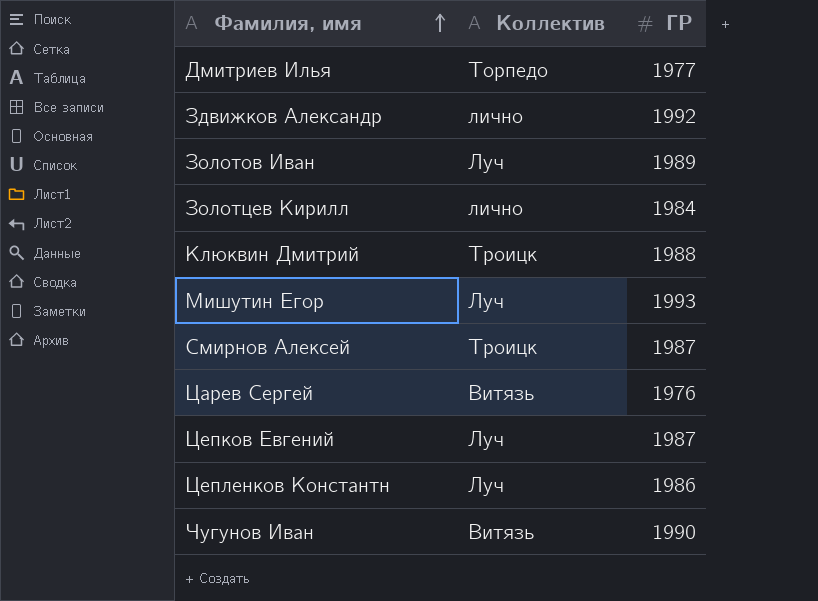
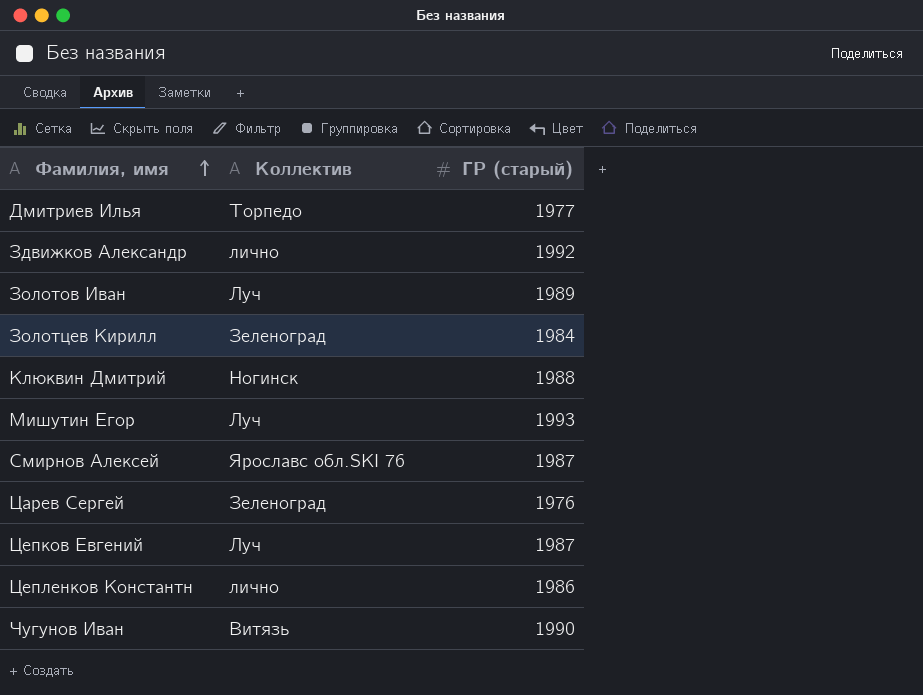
column name: ГР -> ГР (старый)
Золотцев Кирилл | Коллектив: лично -> Зеленоград
Клюквин Дмитрий | Коллектив: Троицк -> Ногинск
Смирнов Алексей | Коллектив: Троицк -> Ярославс обл.SKI 76
Царев Сергей | Коллектив: Витязь -> Зеленоград
Цепленков Константн | Коллектив: Луч -> лично

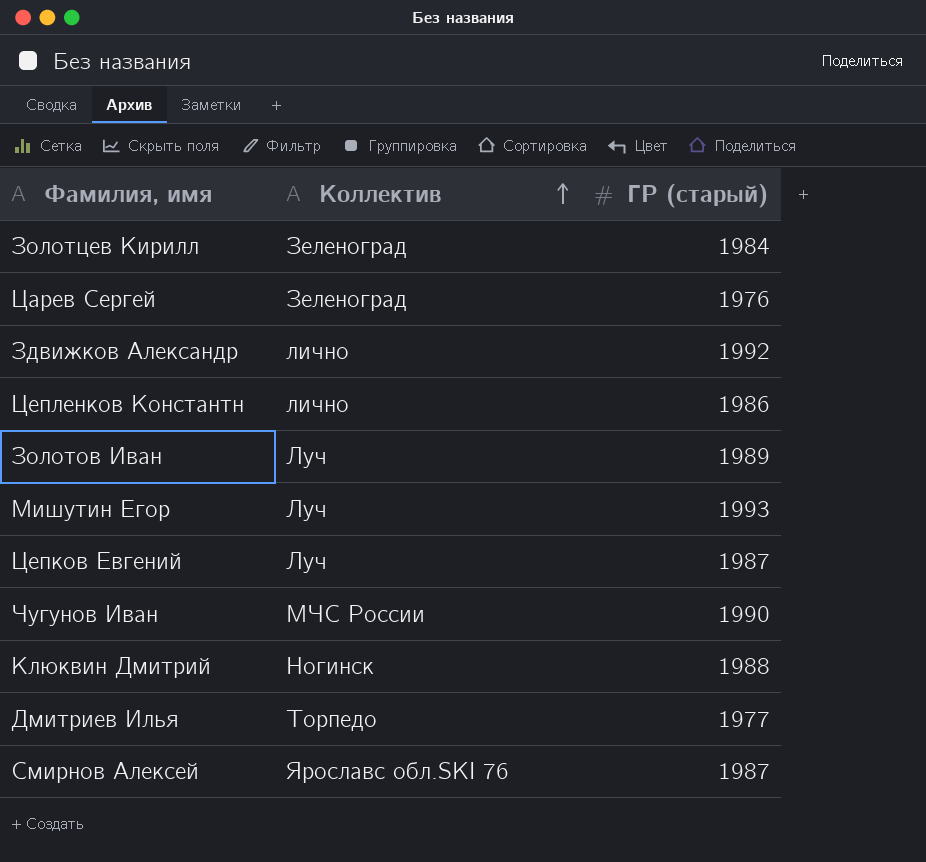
row order: Фамилия, имя ascending -> Коллектив ascending
Чугунов Иван | Коллектив: Витязь -> МЧС России

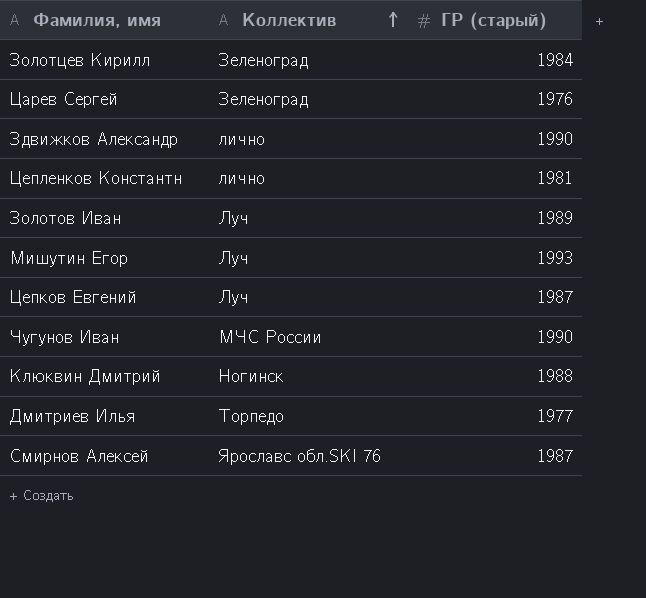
Здвижков Александр | ГР (старый): 1992 -> 1990
Цепленков Константн | ГР (старый): 1986 -> 1981

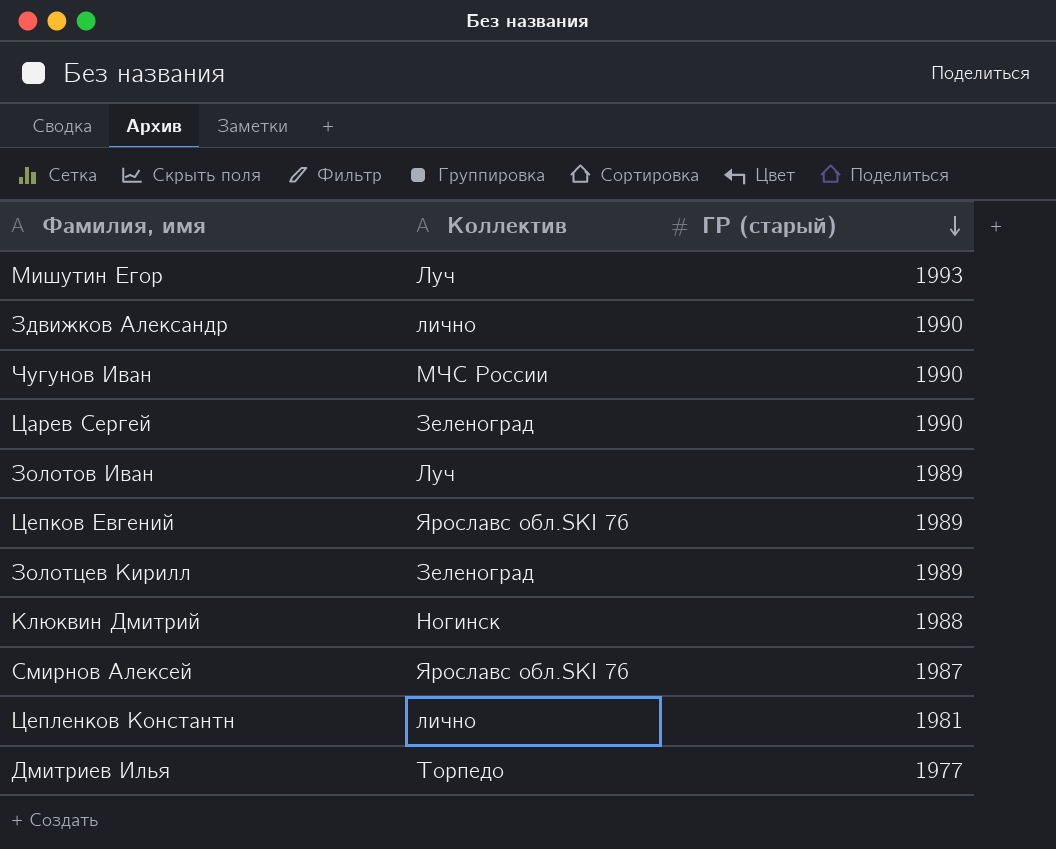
row order: Коллектив ascending -> ГР (старый) descending
Царев Сергей | ГР (старый): 1976 -> 1990
Цепков Евгений | Коллектив: Луч -> Ярославс обл.SKI 76
Цепков Евгений | ГР (старый): 1987 -> 1989
Золотцев Кирилл | ГР (старый): 1984 -> 1989

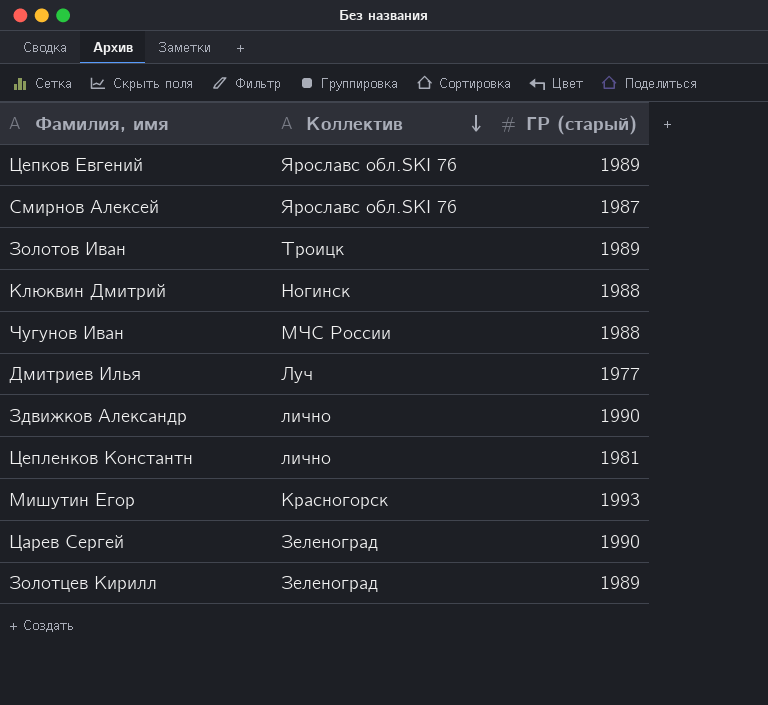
row order: ГР (старый) descending -> Коллектив descending
Золотов Иван | Коллектив: Луч -> Троицк
Чугунов Иван | ГР (старый): 1990 -> 1988
Дмитриев Илья | Коллектив: Торпедо -> Луч
Мишутин Егор | Коллектив: Луч -> Красногорск

